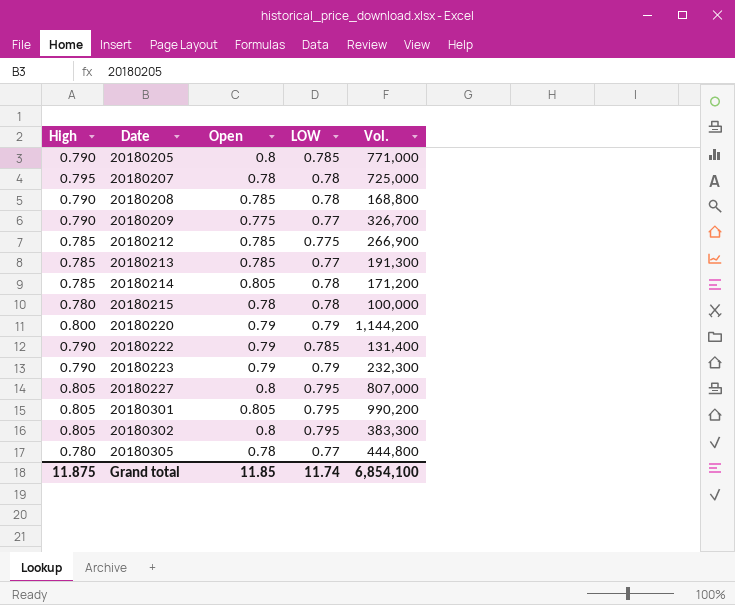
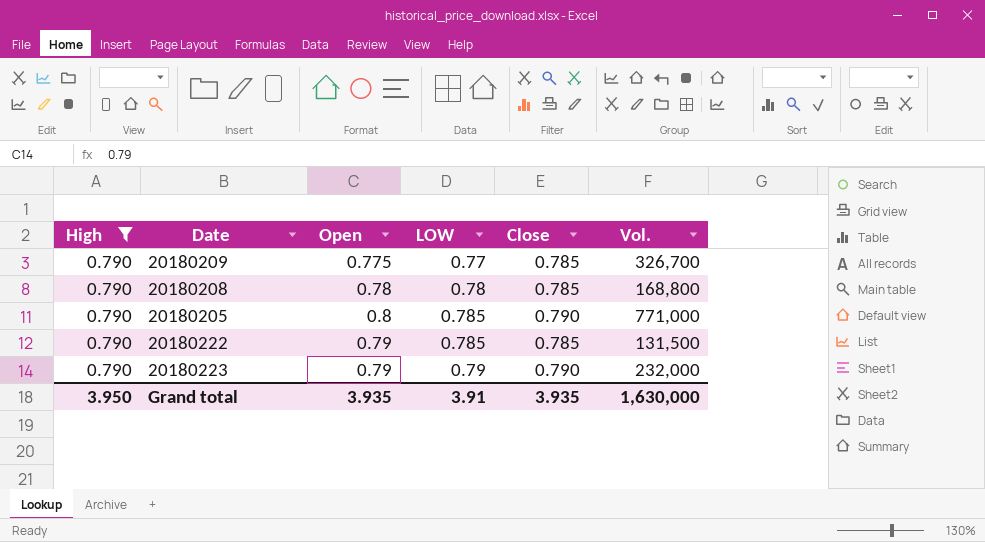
filter: none -> High = 0.790
row order: Date ascending -> LOW ascending
column Close | position: none -> 5
20180208 | Open: 0.785 -> 0.78
20180222 | Vol.: 131,400 -> 131,500
20180223 | Vol.: 232,300 -> 232,000
Grand total | High: 11.875 -> 3.950
Grand total | Open: 11.85 -> 3.935
Grand total | LOW: 11.74 -> 3.91
Grand total | Vol.: 6,854,100 -> 1,630,000

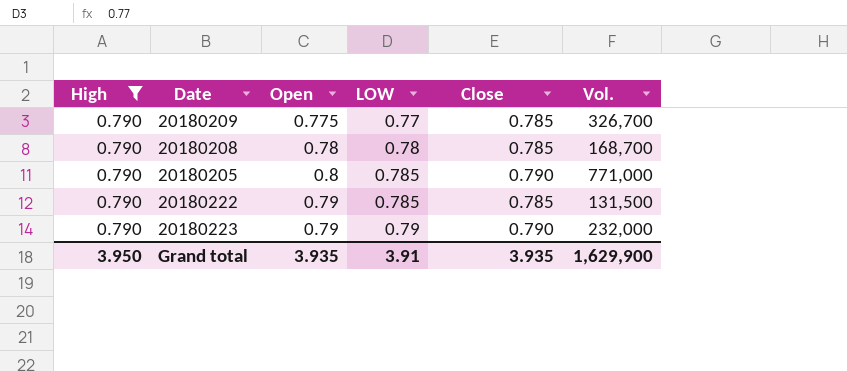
20180208 | Vol.: 168,800 -> 168,700
Grand total | Vol.: 1,630,000 -> 1,629,900

